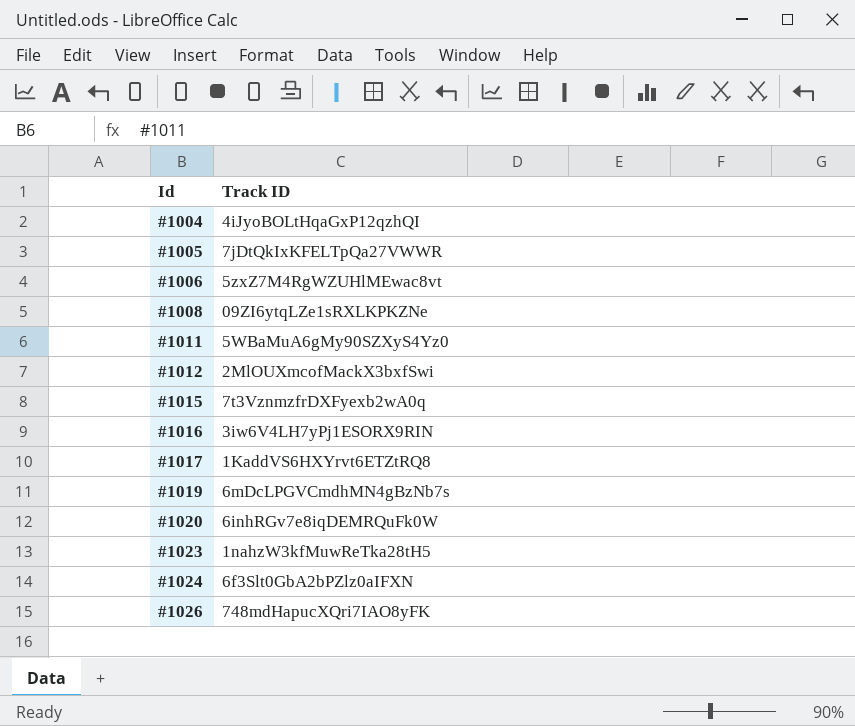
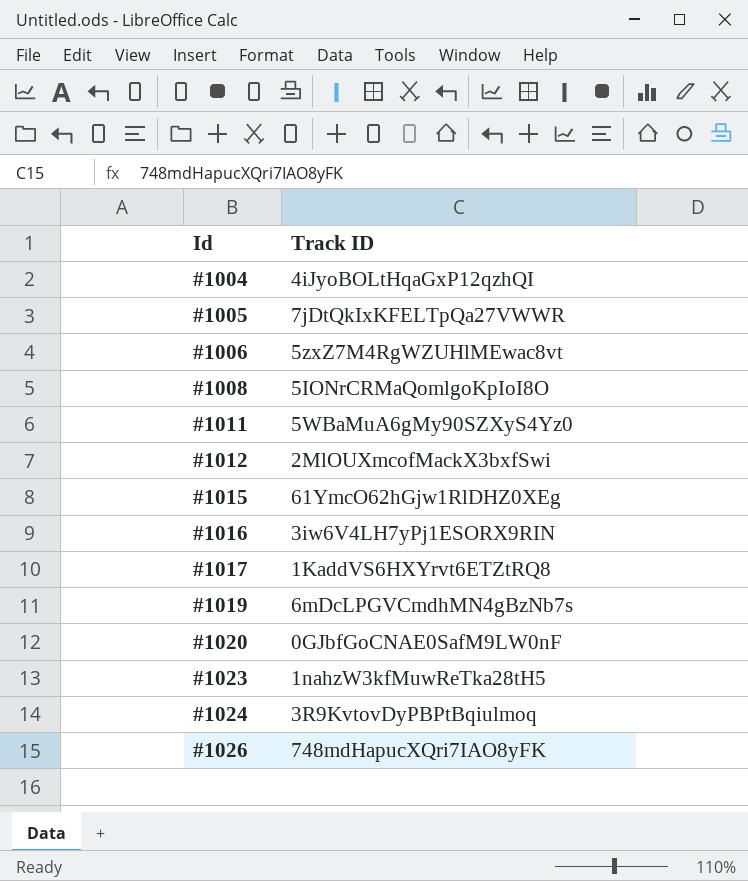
#1008 | Track ID: 09ZI6ytqLZe1sRXLKPKZNe -> 5IONrCRMaQomlgoKpIoI8O
#1015 | Track ID: 7t3VznmzfrDXFyexb2wA0q -> 61YmcO62hGjw1RlDHZ0XEg
#1020 | Track ID: 6inhRGv7e8iqDEMRQuFk0W -> 0GJbfGoCNAE0SafM9LW0nF
#1024 | Track ID: 6f3Slt0GbA2bPZlz0aIFXN -> 3R9KvtovDyPBPtBqiulmoq

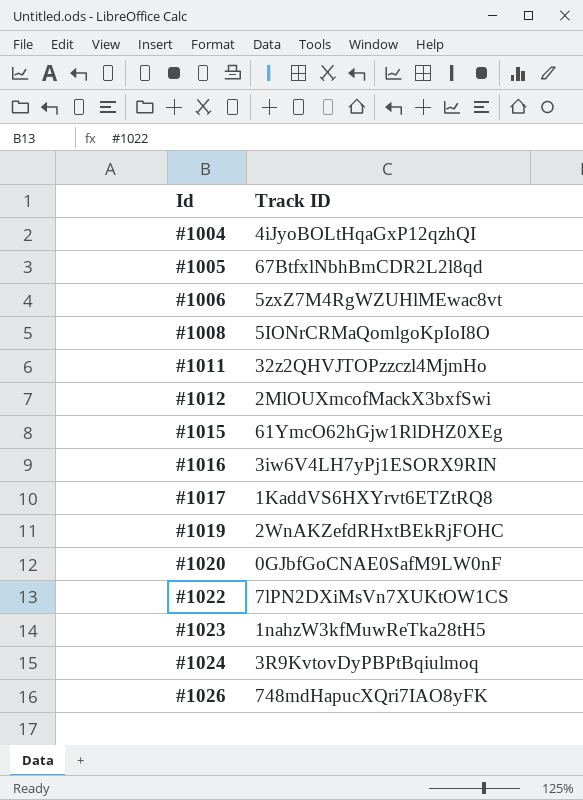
#1005 | Track ID: 7jDtQkIxKFELTpQa27VWWR -> 67BtfxlNbhBmCDR2L2l8qd
#1011 | Track ID: 5WBaMuA6gMy90SZXyS4Yz0 -> 32z2QHVJTOPzzczl4MjmHo
#1019 | Track ID: 6mDcLPGVCmdhMN4gBzNb7s -> 2WnAKZefdRHxtBEkRjFOHC
row #1022: none -> 7lPN2DXiMsVn7XUKtOW1CS

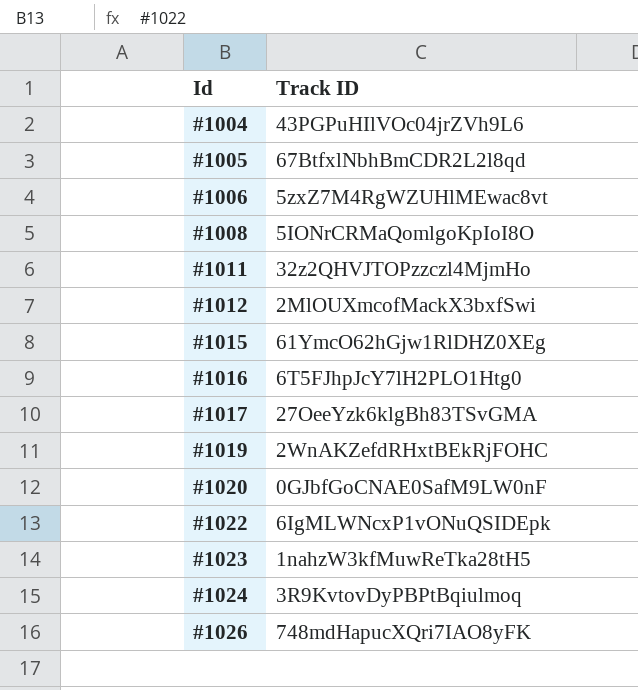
#1004 | Track ID: 4iJyoBOLtHqaGxP12qzhQI -> 43PGPuHIlVOc04jrZVh9L6
#1016 | Track ID: 3iw6V4LH7yPj1ESORX9RIN -> 6T5FJhpJcY7lH2PLO1Htg0
#1017 | Track ID: 1KaddVS6HXYrvt6ETZtRQ8 -> 27OeeYzk6klgBh83TSvGMA
#1022 | Track ID: 7lPN2DXiMsVn7XUKtOW1CS -> 6IgMLWNcxP1vONuQSIDEpk

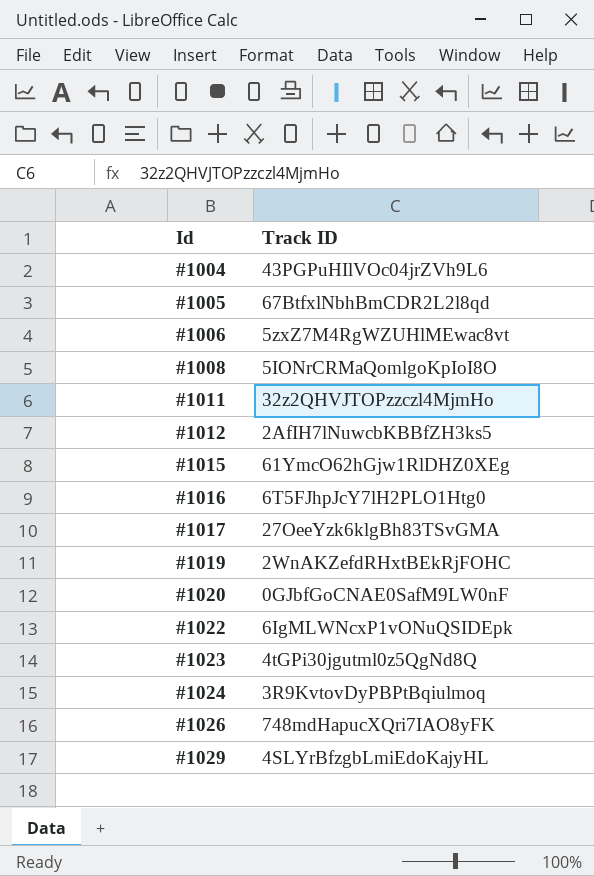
#1012 | Track ID: 2MlOUXmcofMackX3bxfSwi -> 2AfIH7lNuwcbKBBfZH3ks5
#1023 | Track ID: 1nahzW3kfMuwReTka28tH5 -> 4tGPi30jgutml0z5QgNd8Q
row #1029: none -> 4SLYrBfzgbLmiEdoKajyHL

